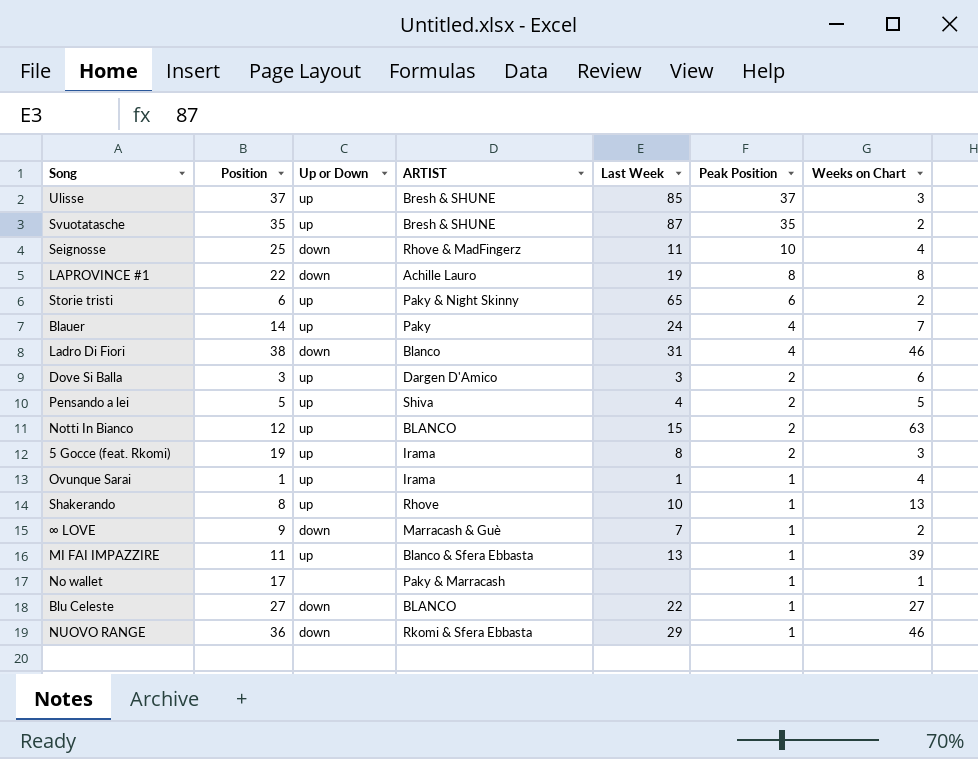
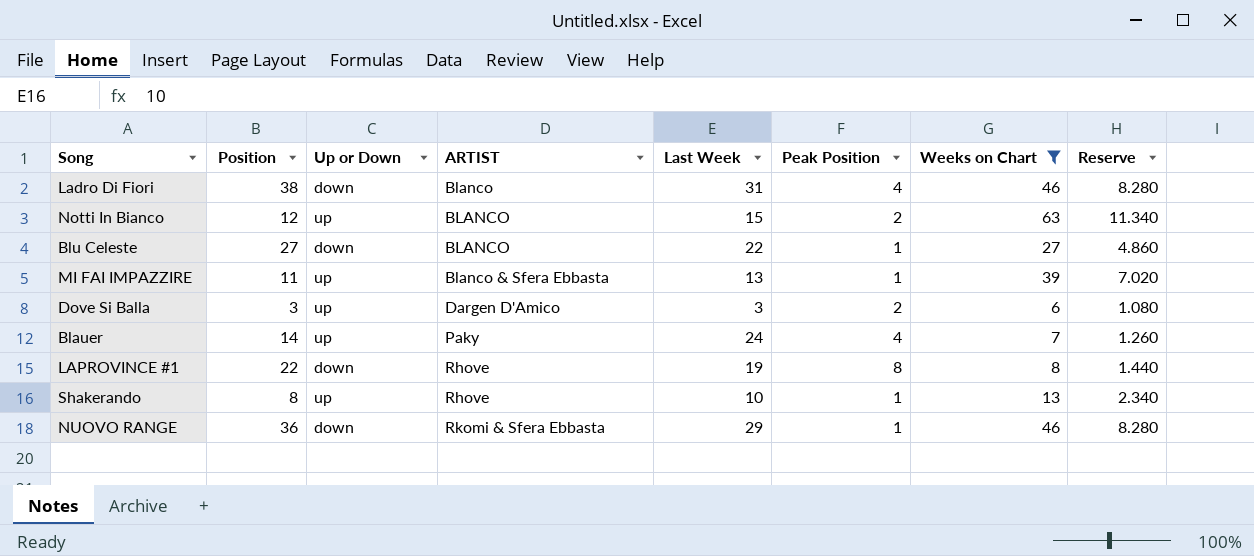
filter: none -> Weeks on Chart >= 6
row order: Peak Position descending -> ARTIST ascending
column Reserve | formula: none -> [Weeks on Chart] * 0.18
LAPROVINCE #1 | ARTIST: Achille Lauro -> Rhove

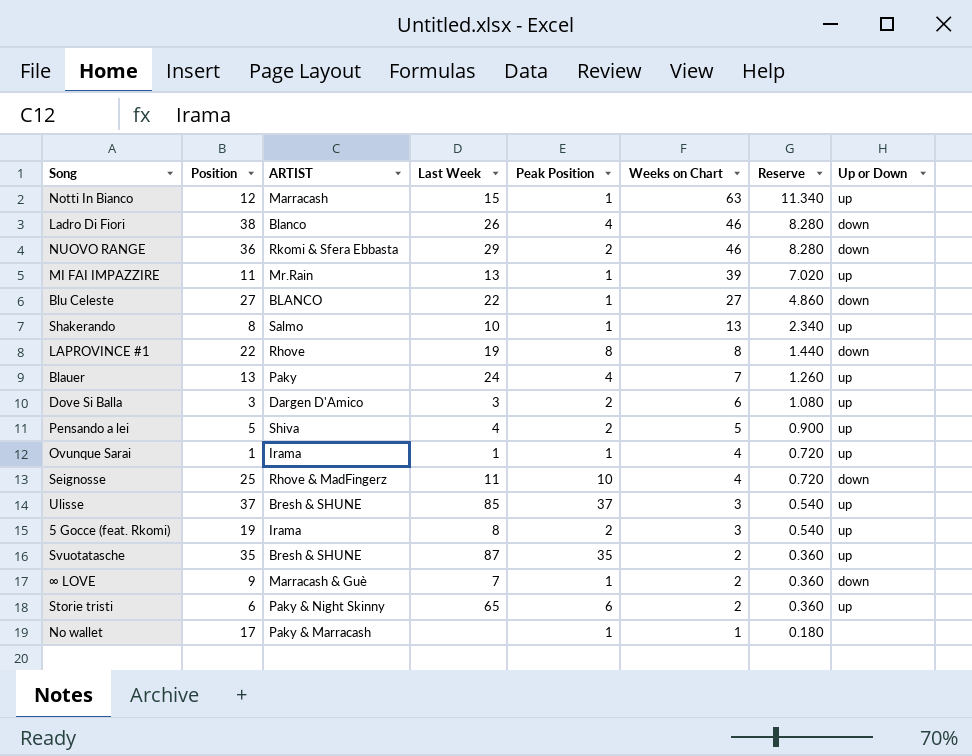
filter: Weeks on Chart >= 6 -> none
row order: ARTIST ascending -> Weeks on Chart descending
column Up or Down | position: 3 -> 8
Notti In Bianco | ARTIST: BLANCO -> Marracash
Notti In Bianco | Peak Position: 2 -> 1
Ladro Di Fiori | Last Week: 31 -> 26
NUOVO RANGE | Peak Position: 1 -> 2
MI FAI IMPAZZIRE | ARTIST: Blanco & Sfera Ebbasta -> Mr.Rain
Shakerando | ARTIST: Rhove -> Salmo
Blauer | Position: 14 -> 13

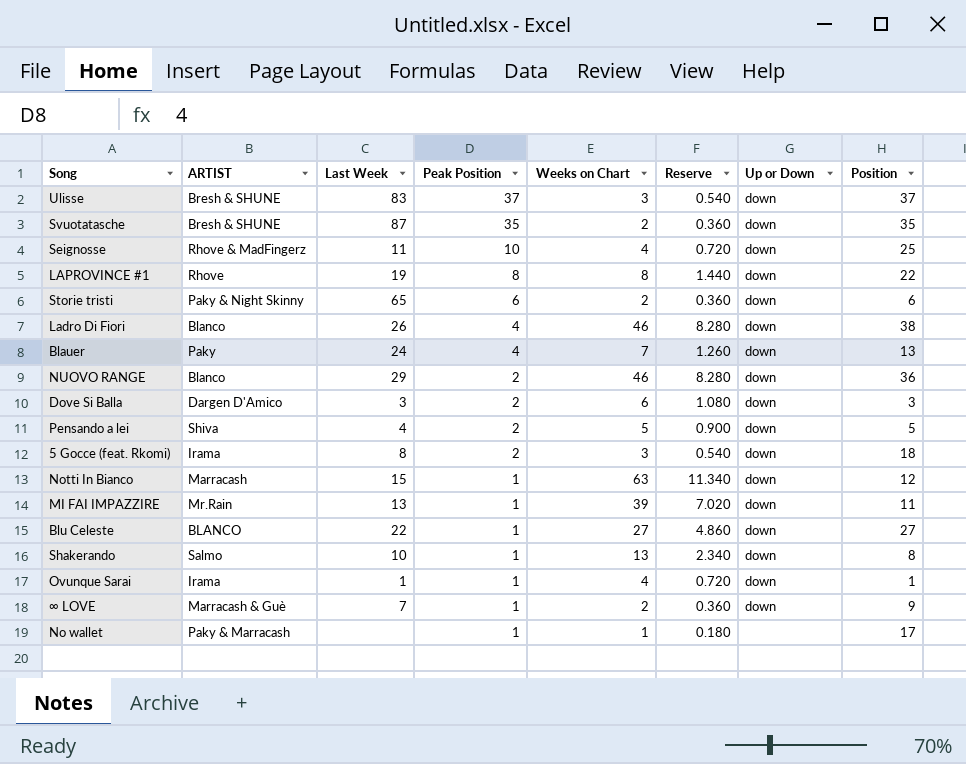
row order: Weeks on Chart descending -> Peak Position descending
column Position | position: 2 -> 8
Ulisse | Last Week: 85 -> 83
Ulisse | Up or Down: up -> down
Svuotatasche | Up or Down: up -> down
Storie tristi | Up or Down: up -> down
Blauer | Up or Down: up -> down
NUOVO RANGE | ARTIST: Rkomi & Sfera Ebbasta -> Blanco
Dove Si Balla | Up or Down: up -> down
Pensando a lei | Up or Down: up -> down
5 Gocce (feat. Rkomi) | Up or Down: up -> down
5 Gocce (feat. Rkomi) | Position: 19 -> 18
Notti In Bianco | Up or Down: up -> down
MI FAI IMPAZZIRE | Up or Down: up -> down
Shakerando | Up or Down: up -> down
Ovunque Sarai | Up or Down: up -> down

